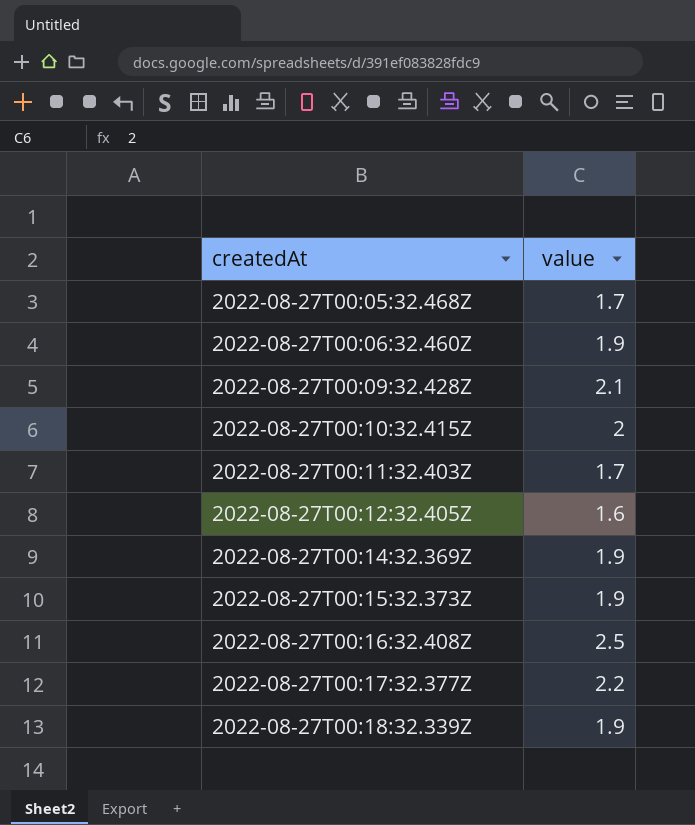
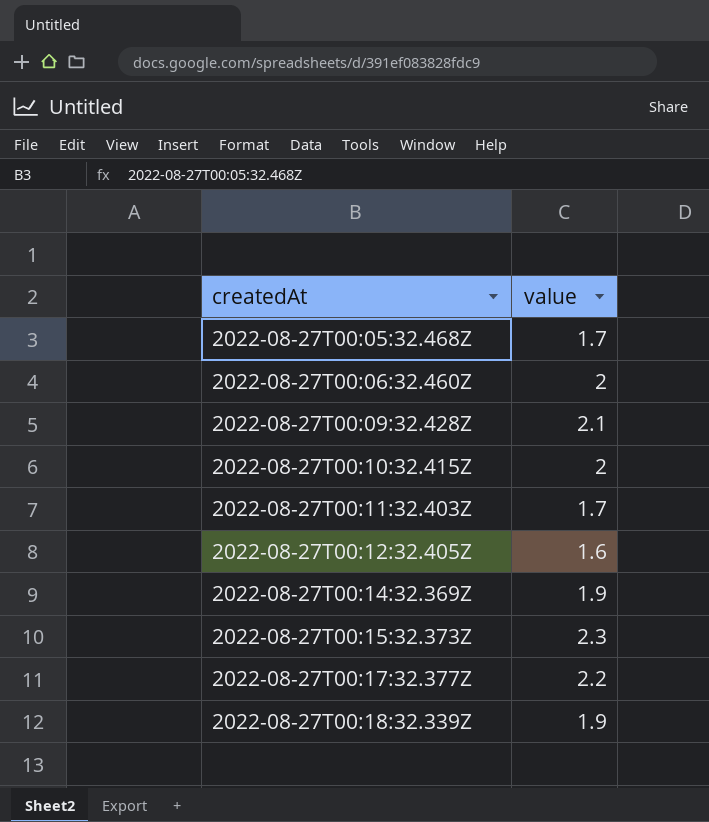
row 2022-08-27T00:16:32.408Z: 2.5 -> none
2022-08-27T00:06:32.460Z | value: 1.9 -> 2
2022-08-27T00:15:32.373Z | value: 1.9 -> 2.3

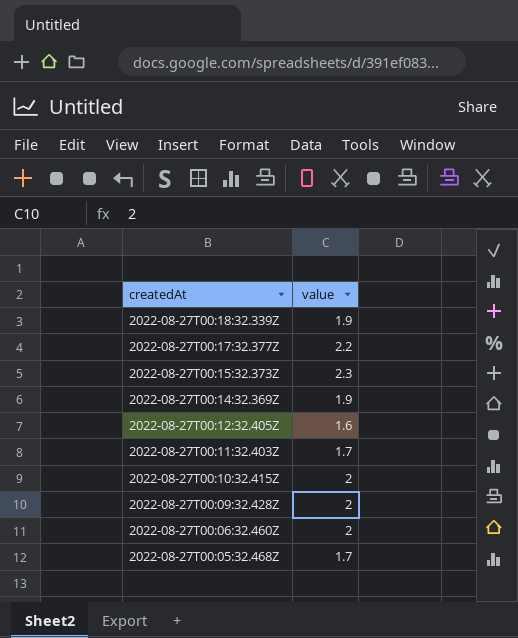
row order: createdAt ascending -> createdAt descending
2022-08-27T00:09:32.428Z | value: 2.1 -> 2

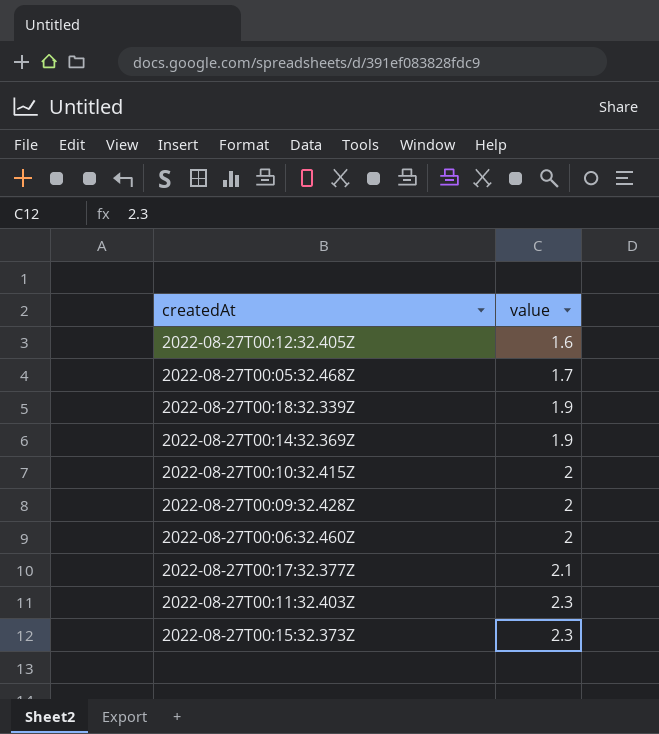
row order: createdAt descending -> value ascending
2022-08-27T00:17:32.377Z | value: 2.2 -> 2.1
2022-08-27T00:11:32.403Z | value: 1.7 -> 2.3

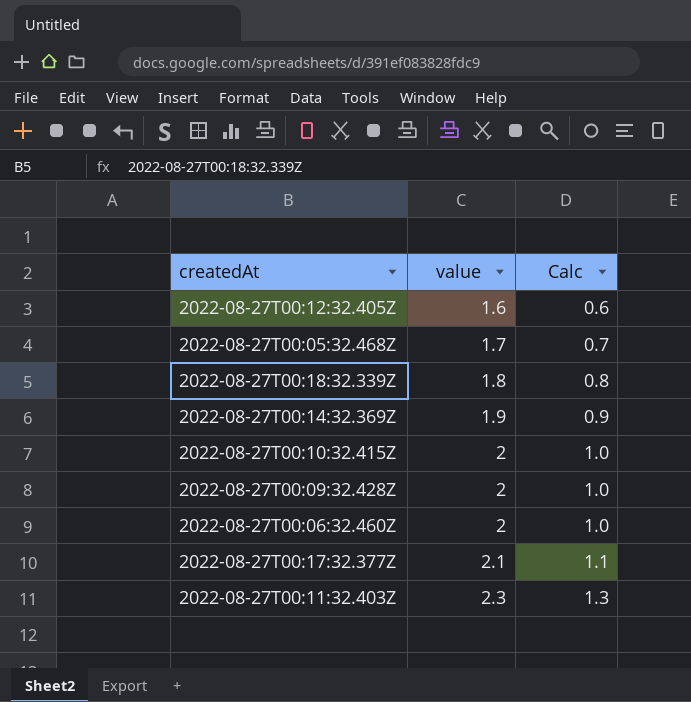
column Calc | formula: none -> [value] - 1
row 2022-08-27T00:15:32.373Z: 2.3 -> none
2022-08-27T00:18:32.339Z | value: 1.9 -> 1.8

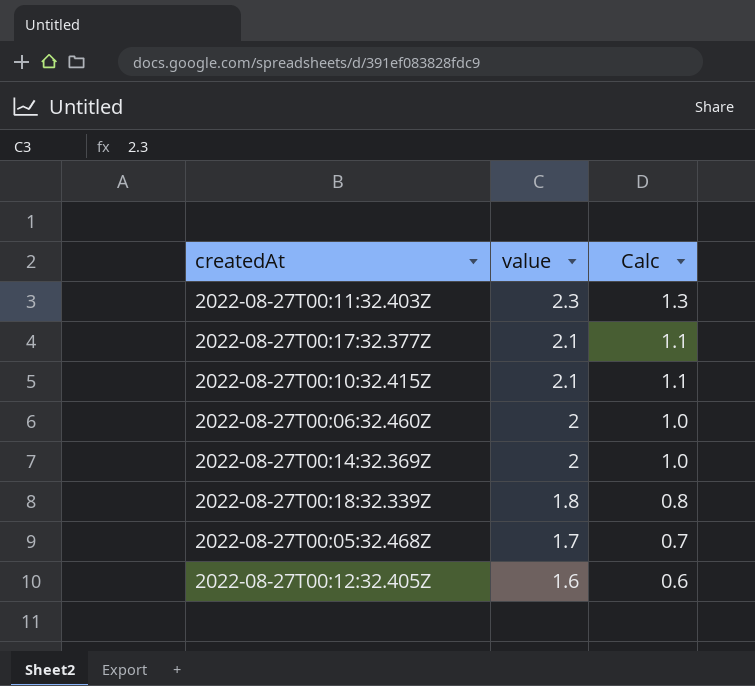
row order: value ascending -> value descending
row 2022-08-27T00:09:32.428Z: 2 | 1.0 -> none
2022-08-27T00:10:32.415Z | value: 2 -> 2.1
2022-08-27T00:10:32.415Z | Calc: 1.0 -> 1.1
2022-08-27T00:14:32.369Z | value: 1.9 -> 2
2022-08-27T00:14:32.369Z | Calc: 0.9 -> 1.0

